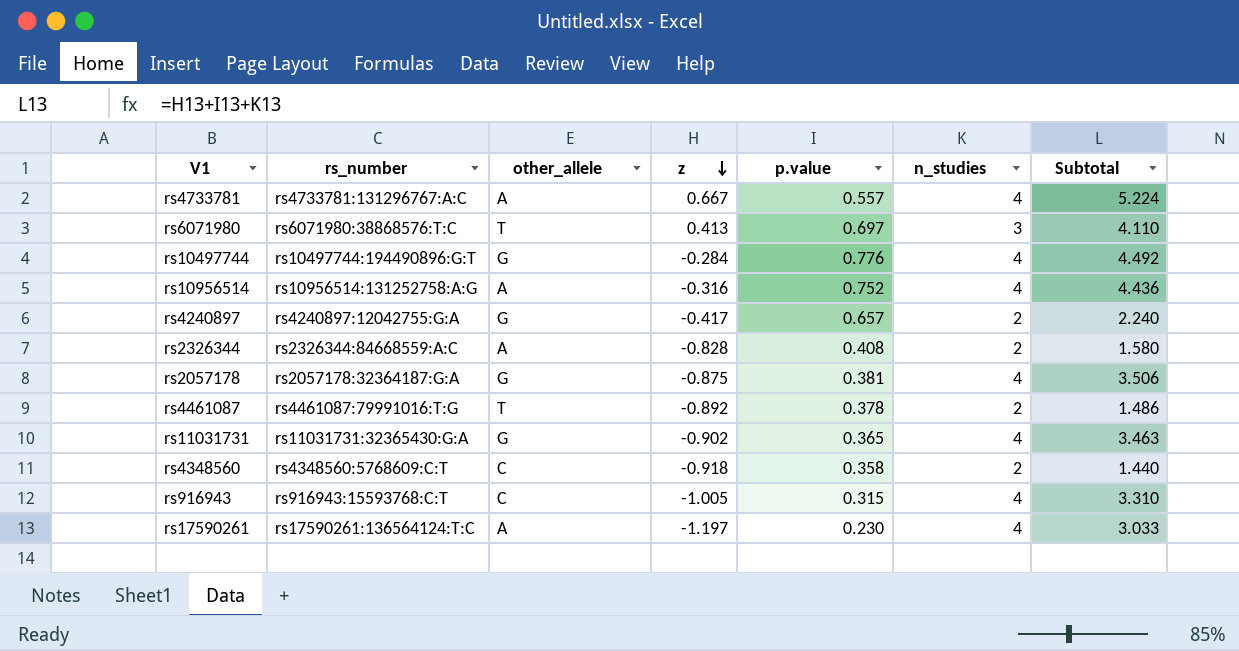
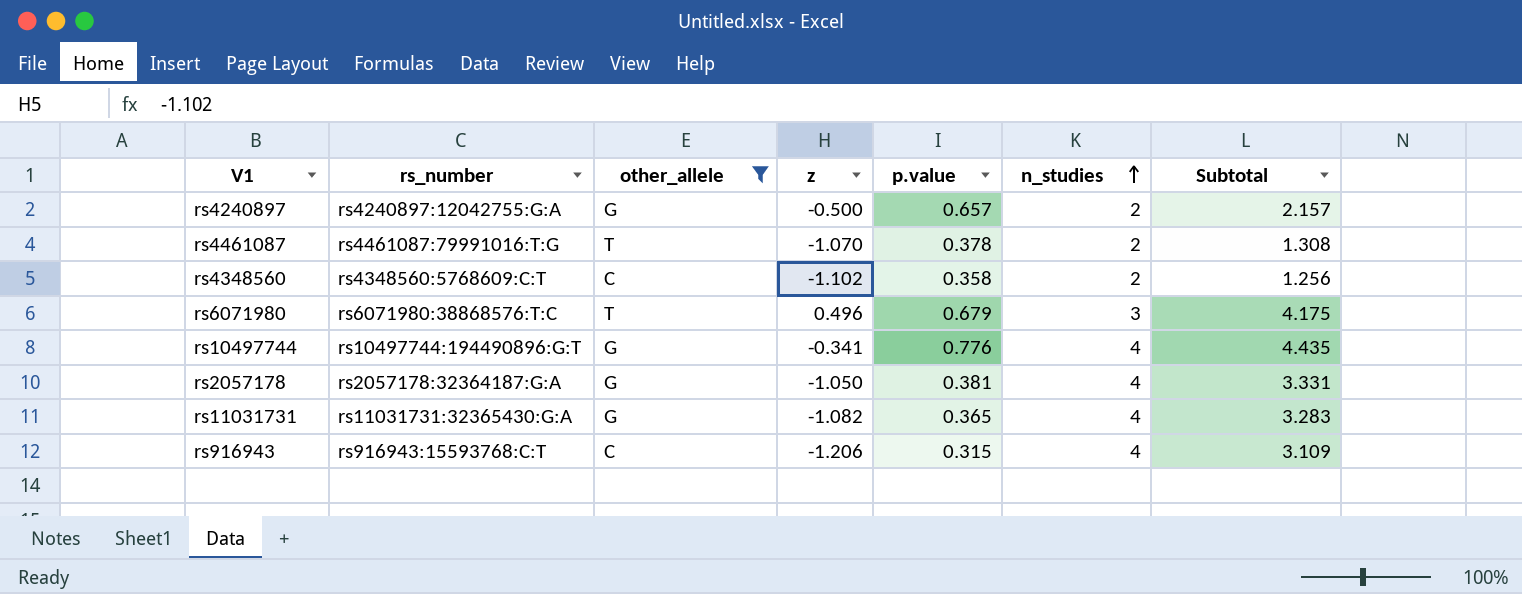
filter: none -> other_allele != A
row order: z descending -> n_studies ascending
rs4240897 | z: -0.417 -> -0.500
rs4240897 | Subtotal: 2.240 -> 2.157
rs4461087 | z: -0.892 -> -1.070
rs4461087 | Subtotal: 1.486 -> 1.308
rs4348560 | z: -0.918 -> -1.102
rs4348560 | Subtotal: 1.440 -> 1.256
rs6071980 | z: 0.413 -> 0.496
rs6071980 | p.value: 0.697 -> 0.679
rs6071980 | Subtotal: 4.110 -> 4.175
rs10497744 | z: -0.284 -> -0.341
rs10497744 | Subtotal: 4.492 -> 4.435
rs2057178 | z: -0.875 -> -1.050
rs2057178 | Subtotal: 3.506 -> 3.331
rs11031731 | z: -0.902 -> -1.082
rs11031731 | Subtotal: 3.463 -> 3.283
rs916943 | z: -1.005 -> -1.206
rs916943 | Subtotal: 3.310 -> 3.109

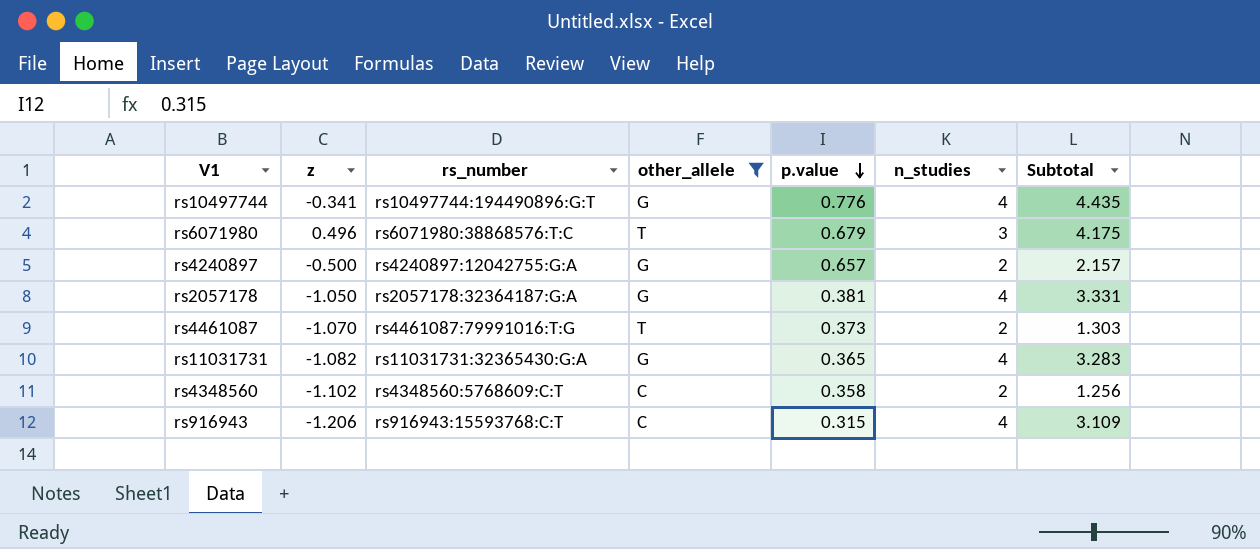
row order: n_studies ascending -> p.value descending
column z | position: 4 -> 2
rs4461087 | p.value: 0.378 -> 0.373
rs4461087 | Subtotal: 1.308 -> 1.303

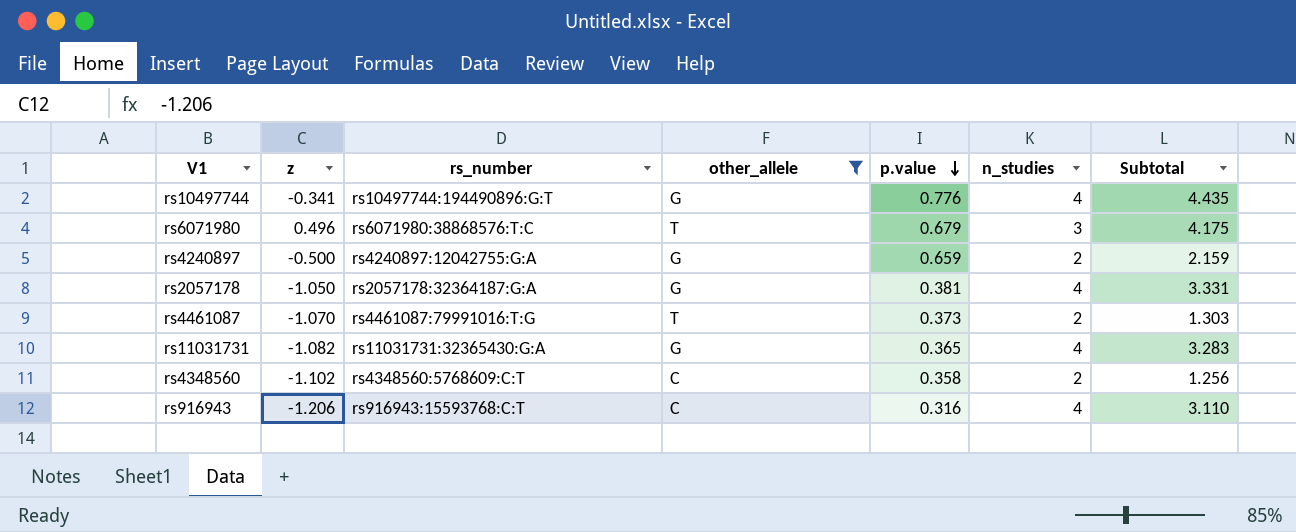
rs4240897 | p.value: 0.657 -> 0.659
rs4240897 | Subtotal: 2.157 -> 2.159
rs916943 | p.value: 0.315 -> 0.316
rs916943 | Subtotal: 3.109 -> 3.110

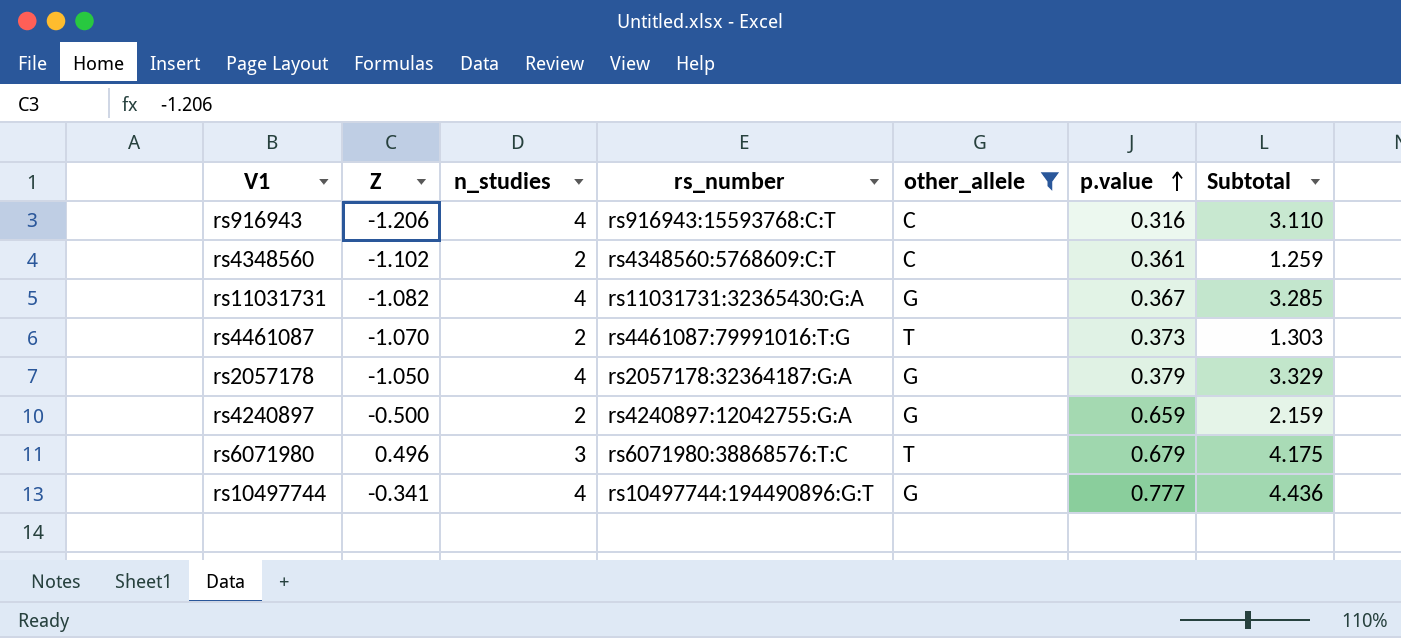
row order: p.value descending -> p.value ascending
column name: z -> Z
column n_studies | position: 6 -> 3
rs4348560 | p.value: 0.358 -> 0.361
rs4348560 | Subtotal: 1.256 -> 1.259
rs11031731 | p.value: 0.365 -> 0.367
rs11031731 | Subtotal: 3.283 -> 3.285
rs2057178 | p.value: 0.381 -> 0.379
rs2057178 | Subtotal: 3.331 -> 3.329
rs10497744 | p.value: 0.776 -> 0.777
rs10497744 | Subtotal: 4.435 -> 4.436

